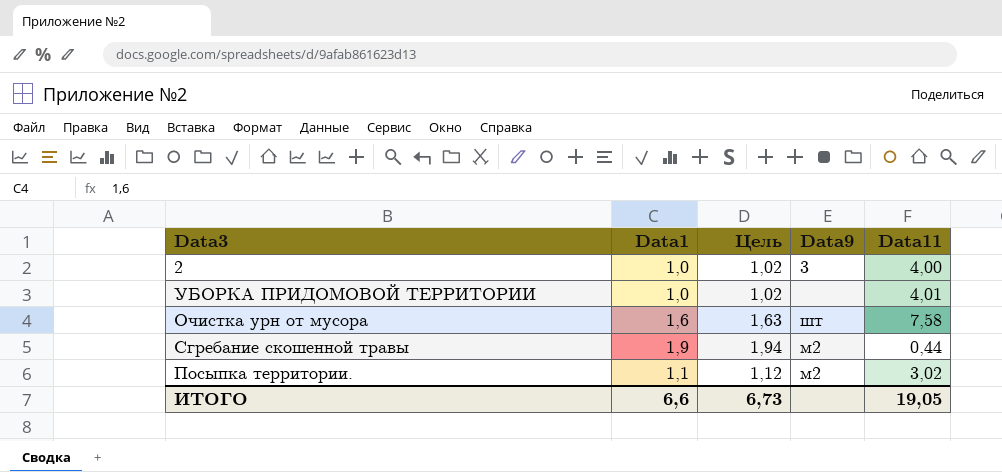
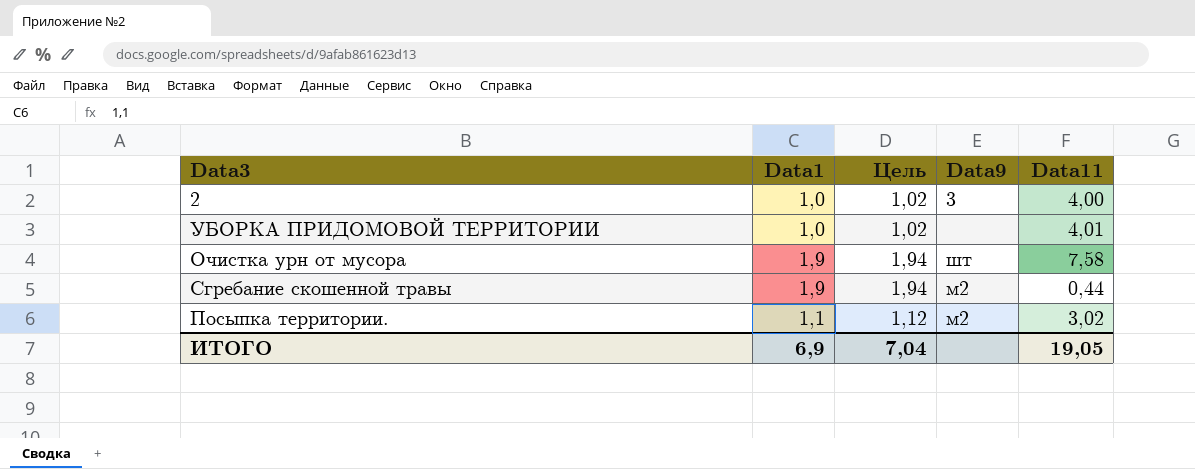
Очистка урн от мусора | Data1: 1,6 -> 1,9
Очистка урн от мусора | Цель: 1,63 -> 1,94
ИТОГО | Data1: 6,6 -> 6,9
ИТОГО | Цель: 6,73 -> 7,04

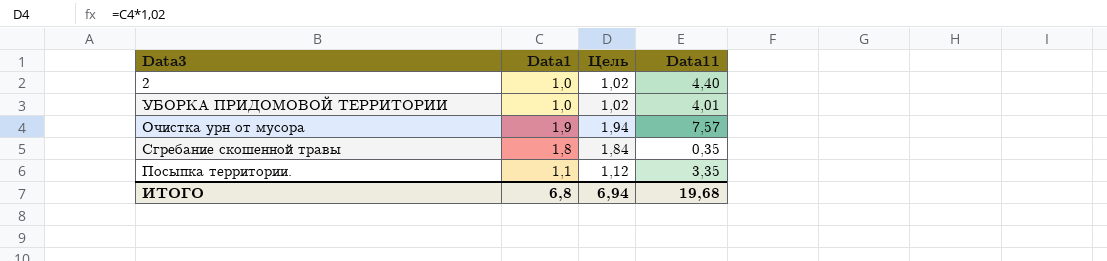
column Data9 | position: 4 -> none
2 | Data11: 4,00 -> 4,40
Очистка урн от мусора | Data11: 7,58 -> 7,57
Сгребание скошенной травы | Data1: 1,9 -> 1,8
Сгребание скошенной травы | Цель: 1,94 -> 1,84
Сгребание скошенной травы | Data11: 0,44 -> 0,35
Посыпка территории. | Data11: 3,02 -> 3,35
ИТОГО | Data1: 6,9 -> 6,8
ИТОГО | Цель: 7,04 -> 6,94
ИТОГО | Data11: 19,05 -> 19,68

